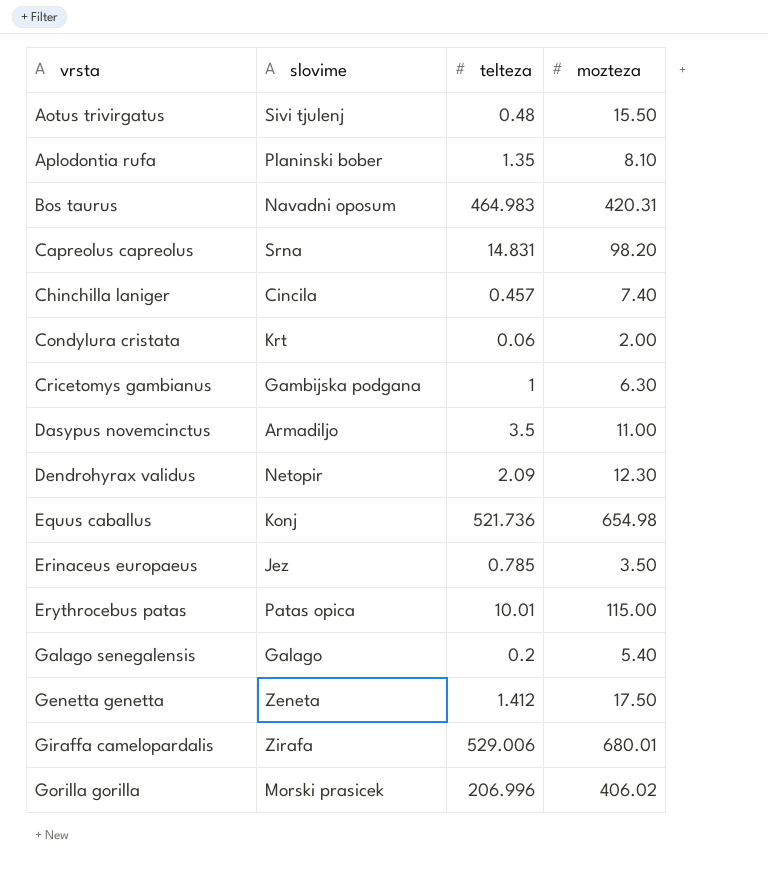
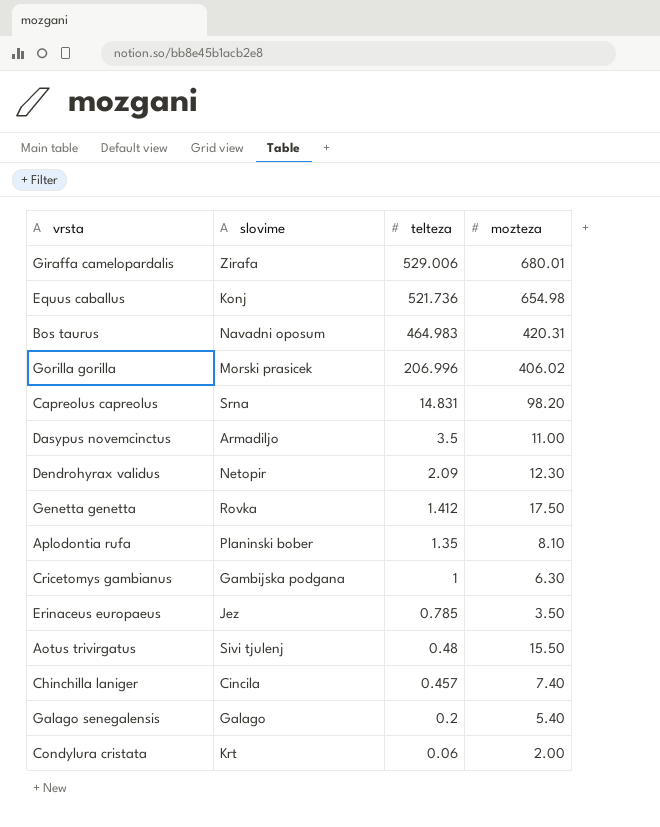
row order: vrsta ascending -> telteza descending
row Erythrocebus patas: Patas opica | 10.01 | 115.00 -> none
Genetta genetta | slovime: Zeneta -> Rovka

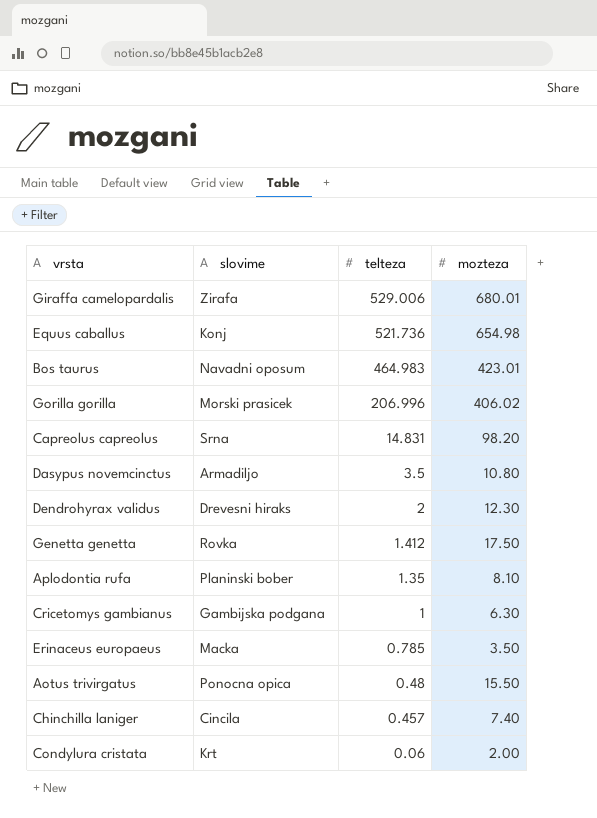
row Galago senegalensis: Galago | 0.2 | 5.40 -> none
Bos taurus | mozteza: 420.31 -> 423.01
Dasypus novemcinctus | mozteza: 11.00 -> 10.80
Dendrohyrax validus | slovime: Netopir -> Drevesni hiraks
Dendrohyrax validus | telteza: 2.09 -> 2
Erinaceus europaeus | slovime: Jez -> Macka
Aotus trivirgatus | slovime: Sivi tjulenj -> Ponocna opica

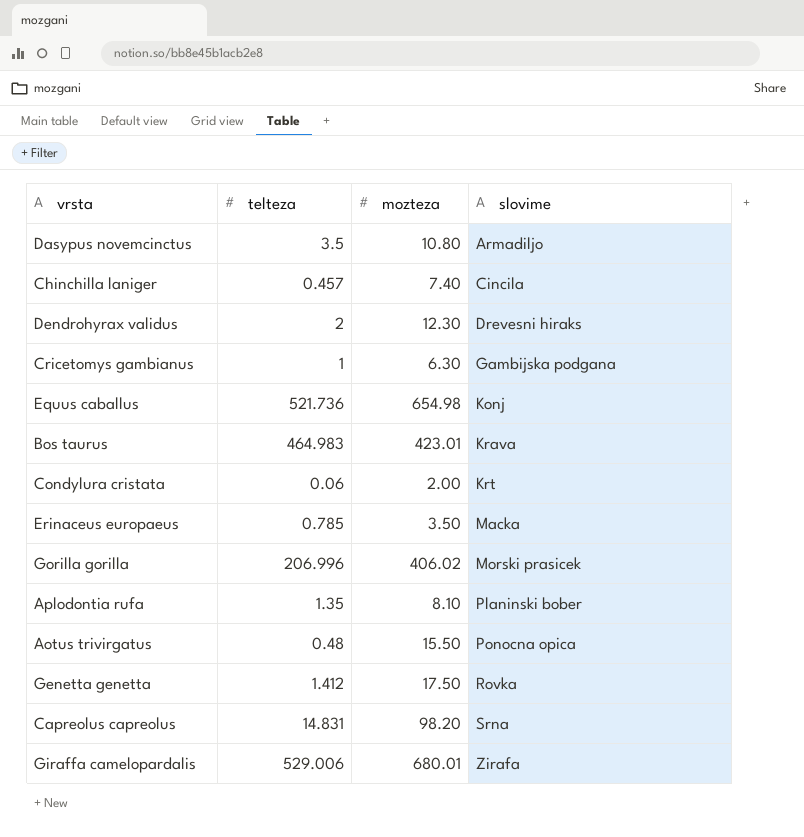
row order: telteza descending -> slovime ascending
column slovime | position: 2 -> 4
Bos taurus | slovime: Navadni oposum -> Krava

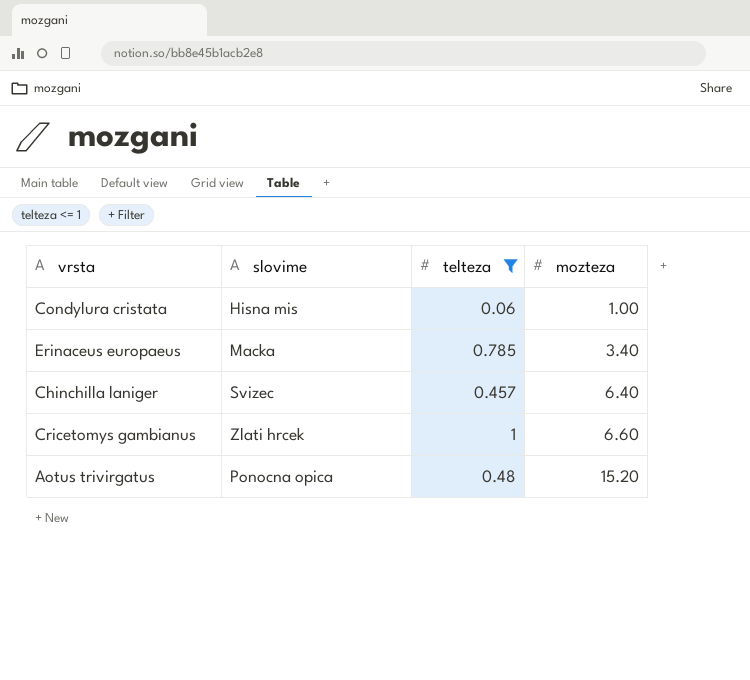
filter: none -> telteza <= 1
row order: slovime ascending -> mozteza ascending
column slovime | position: 4 -> 2
Condylura cristata | slovime: Krt -> Hisna mis
Condylura cristata | mozteza: 2.00 -> 1.00
Erinaceus europaeus | mozteza: 3.50 -> 3.40
Chinchilla laniger | slovime: Cincila -> Svizec
Chinchilla laniger | mozteza: 7.40 -> 6.40
Cricetomys gambianus | slovime: Gambijska podgana -> Zlati hrcek
Cricetomys gambianus | mozteza: 6.30 -> 6.60
Aotus trivirgatus | mozteza: 15.50 -> 15.20

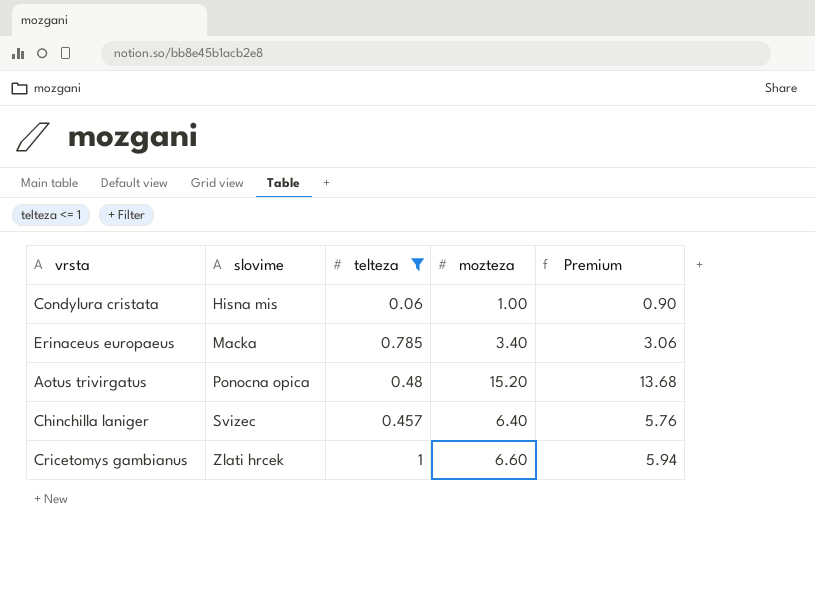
row order: mozteza ascending -> slovime ascending
column Premium | formula: none -> [mozteza] * 0.9

